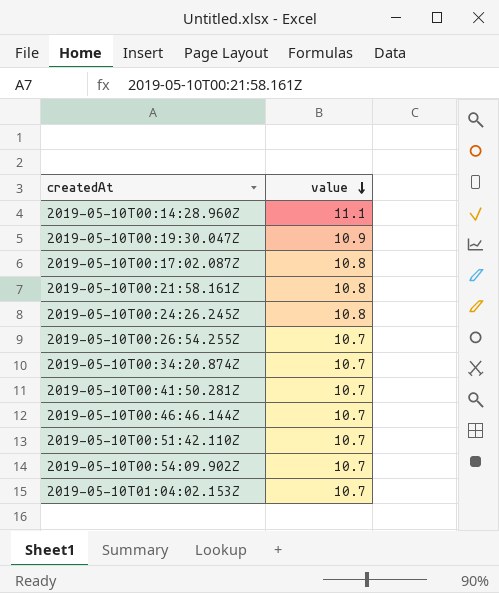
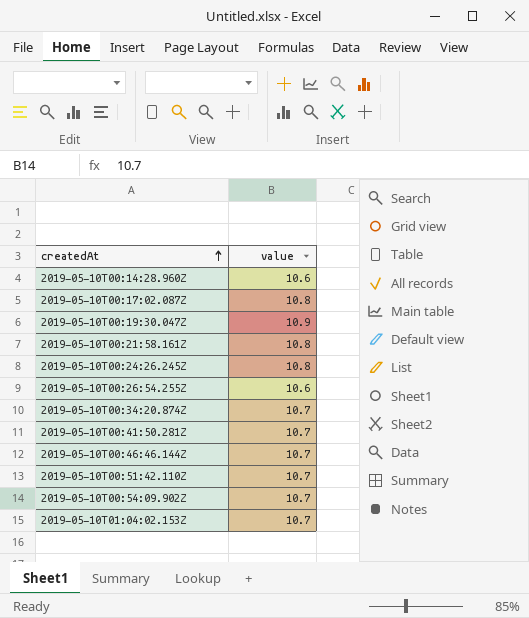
row order: value descending -> createdAt ascending
2019-05-10T00:14:28.960Z | value: 11.1 -> 10.6
2019-05-10T00:26:54.255Z | value: 10.7 -> 10.6

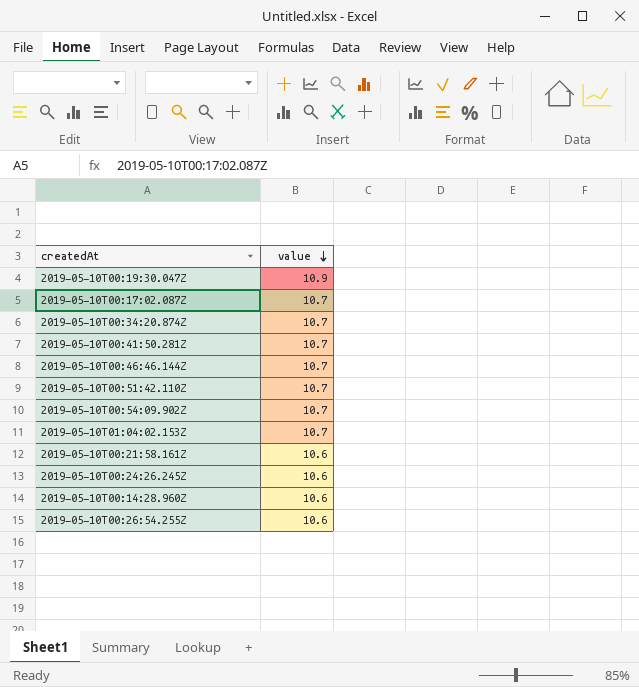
row order: createdAt ascending -> value descending
2019-05-10T00:17:02.087Z | value: 10.8 -> 10.7
2019-05-10T00:21:58.161Z | value: 10.8 -> 10.6
2019-05-10T00:24:26.245Z | value: 10.8 -> 10.6

